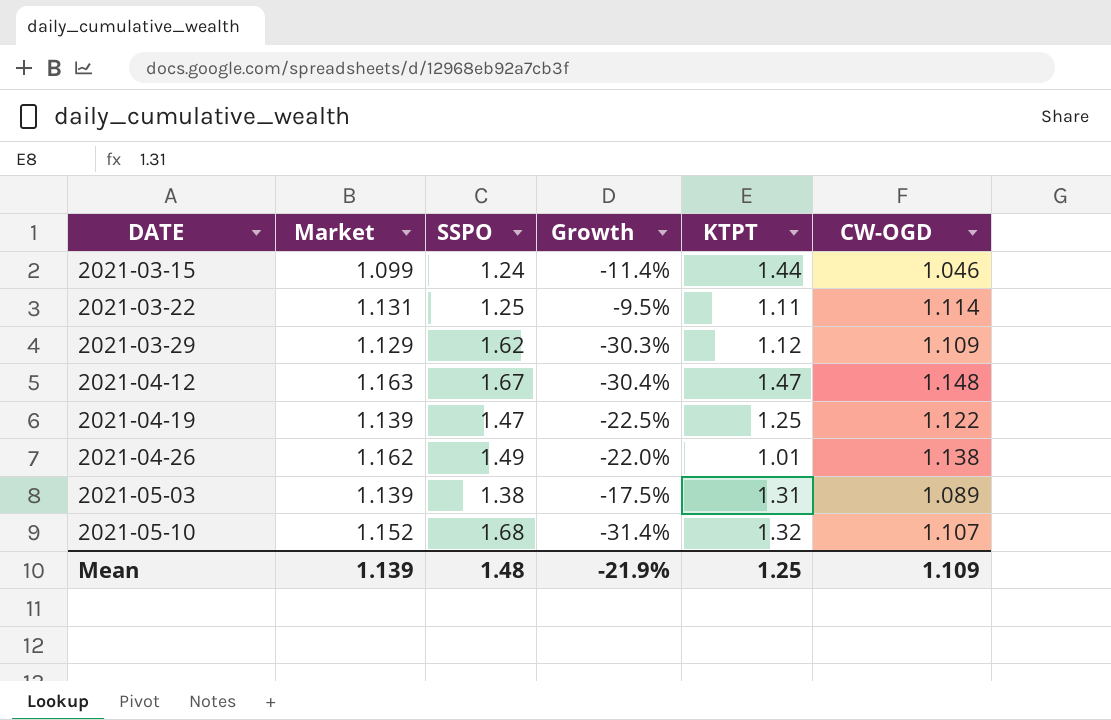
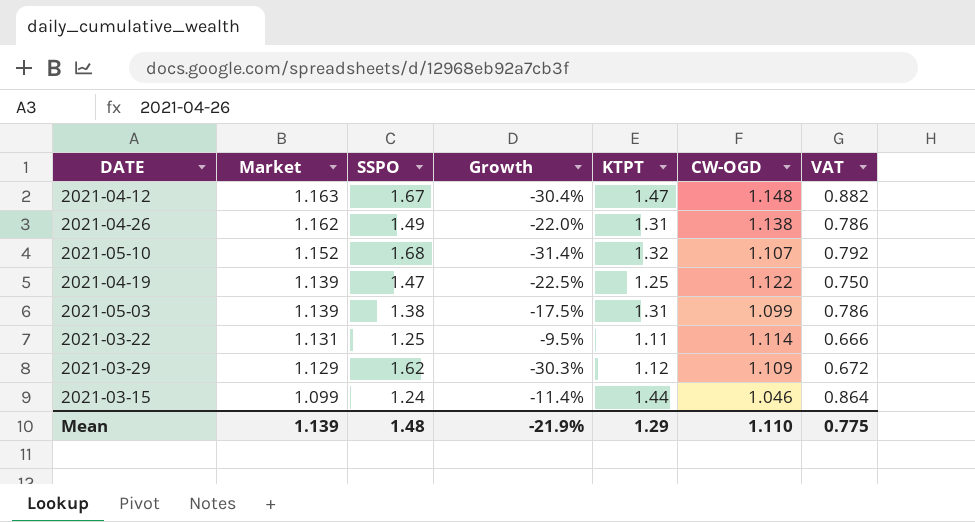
row order: DATE ascending -> Market descending
column VAT | formula: none -> [KTPT] * 0.6
2021-04-26 | KTPT: 1.01 -> 1.31
2021-05-03 | CW-OGD: 1.089 -> 1.099
Mean | KTPT: 1.25 -> 1.29
Mean | CW-OGD: 1.109 -> 1.110

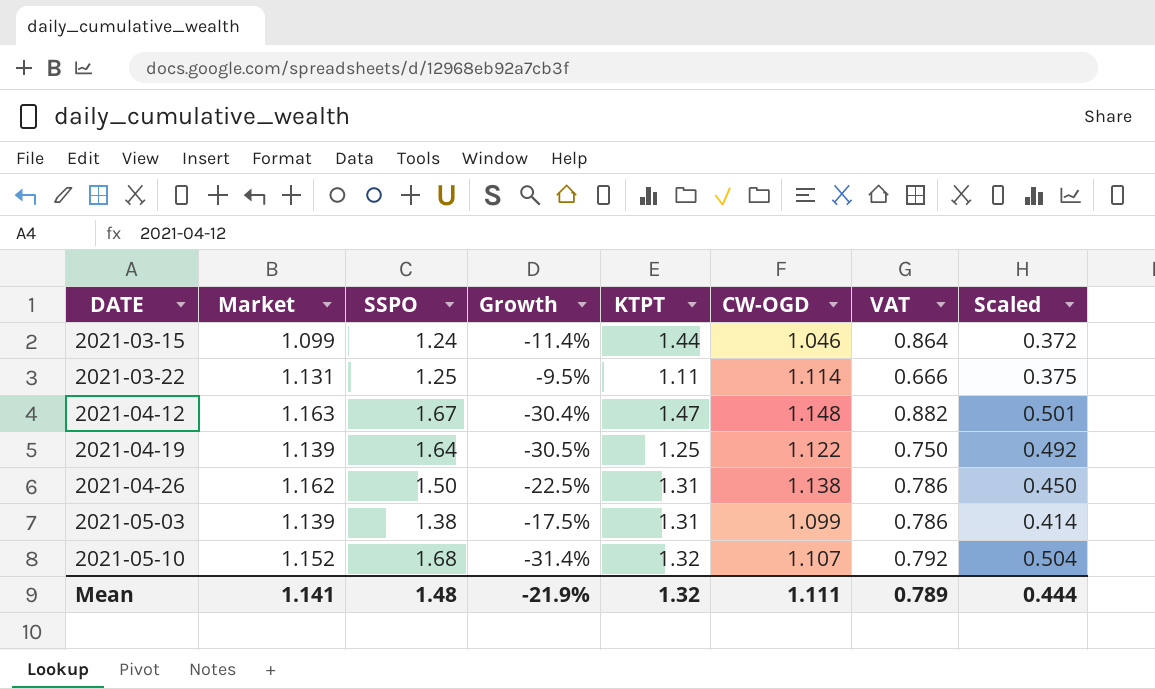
row order: Market descending -> DATE ascending
column Scaled | formula: none -> [SSPO] * 0.3
row 2021-03-29: 1.129 | 1.62 | -30.3% | 1.12 | 1.109 | 0.672 -> none
2021-04-19 | SSPO: 1.47 -> 1.64
2021-04-19 | Growth: -22.5% -> -30.5%
2021-04-26 | SSPO: 1.49 -> 1.50
2021-04-26 | Growth: -22.0% -> -22.5%
Mean | Market: 1.139 -> 1.141
Mean | KTPT: 1.29 -> 1.32
Mean | CW-OGD: 1.110 -> 1.111
Mean | VAT: 0.775 -> 0.789

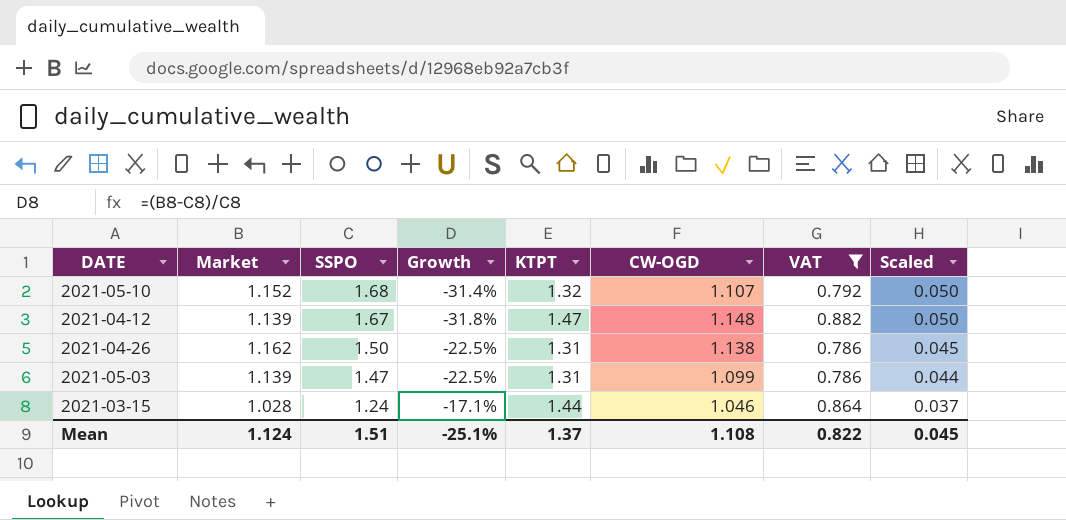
filter: none -> VAT >= 0.786
row order: DATE ascending -> SSPO descending
column Scaled | formula: [SSPO] * 0.3 -> [SSPO] * 0.03
2021-04-12 | Market: 1.163 -> 1.139
2021-04-12 | Growth: -30.4% -> -31.8%
2021-05-03 | SSPO: 1.38 -> 1.47
2021-05-03 | Growth: -17.5% -> -22.5%
2021-03-15 | Market: 1.099 -> 1.028
2021-03-15 | Growth: -11.4% -> -17.1%
Mean | Market: 1.141 -> 1.124
Mean | SSPO: 1.48 -> 1.51
Mean | Growth: -21.9% -> -25.1%
Mean | KTPT: 1.32 -> 1.37
Mean | CW-OGD: 1.111 -> 1.108
Mean | VAT: 0.789 -> 0.822
Mean | Scaled: 0.444 -> 0.045

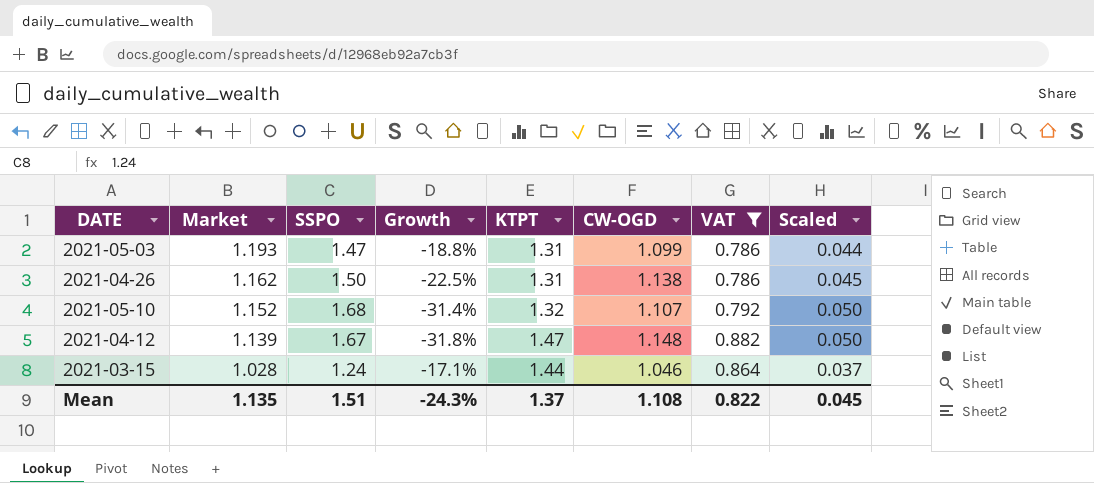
row order: SSPO descending -> Market descending
2021-05-03 | Market: 1.139 -> 1.193
2021-05-03 | Growth: -22.5% -> -18.8%
Mean | Market: 1.124 -> 1.135
Mean | Growth: -25.1% -> -24.3%

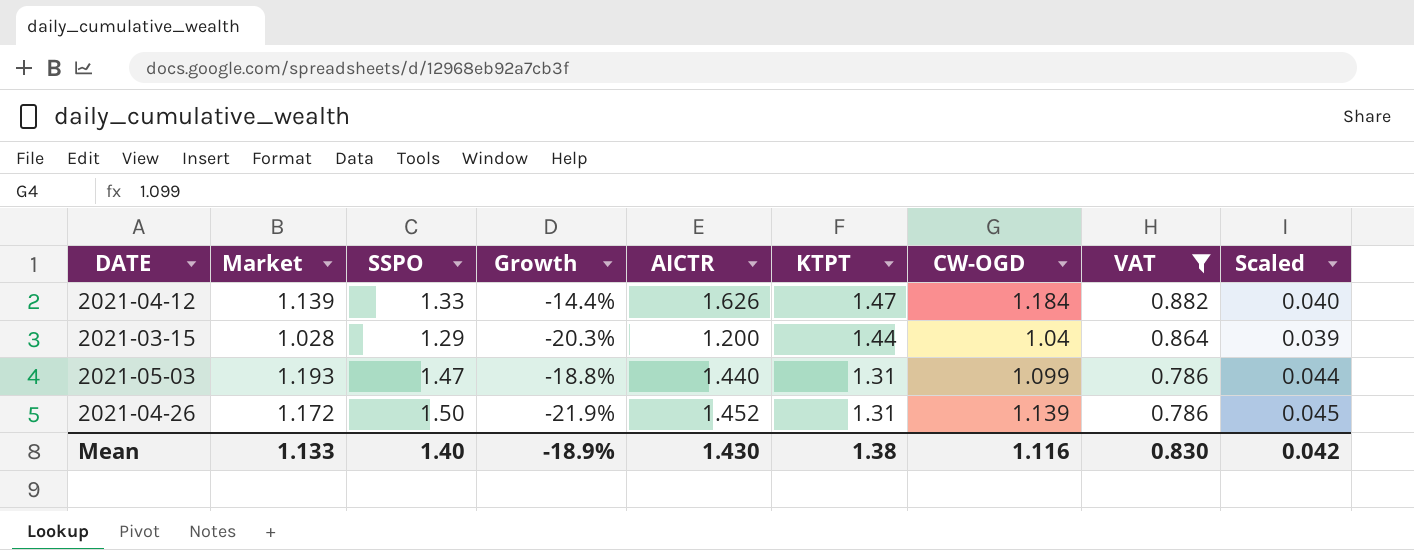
row order: Market descending -> KTPT descending
column AICTR | position: none -> 5
row 2021-05-10: 1.152 | 1.68 | -31.4% | 1.32 | 1.107 | 0.792 | 0.050 -> none
2021-04-12 | SSPO: 1.67 -> 1.33
2021-04-12 | Growth: -31.8% -> -14.4%
2021-04-12 | CW-OGD: 1.148 -> 1.184
2021-04-12 | Scaled: 0.050 -> 0.040
2021-03-15 | SSPO: 1.24 -> 1.29
2021-03-15 | Growth: -17.1% -> -20.3%
2021-03-15 | CW-OGD: 1.046 -> 1.04
2021-03-15 | Scaled: 0.037 -> 0.039
2021-04-26 | Market: 1.162 -> 1.172
2021-04-26 | Growth: -22.5% -> -21.9%
2021-04-26 | CW-OGD: 1.138 -> 1.139
Mean | Market: 1.135 -> 1.133
Mean | SSPO: 1.51 -> 1.40
Mean | Growth: -24.3% -> -18.9%
Mean | KTPT: 1.37 -> 1.38
Mean | CW-OGD: 1.108 -> 1.116
Mean | VAT: 0.822 -> 0.830
Mean | Scaled: 0.045 -> 0.042

